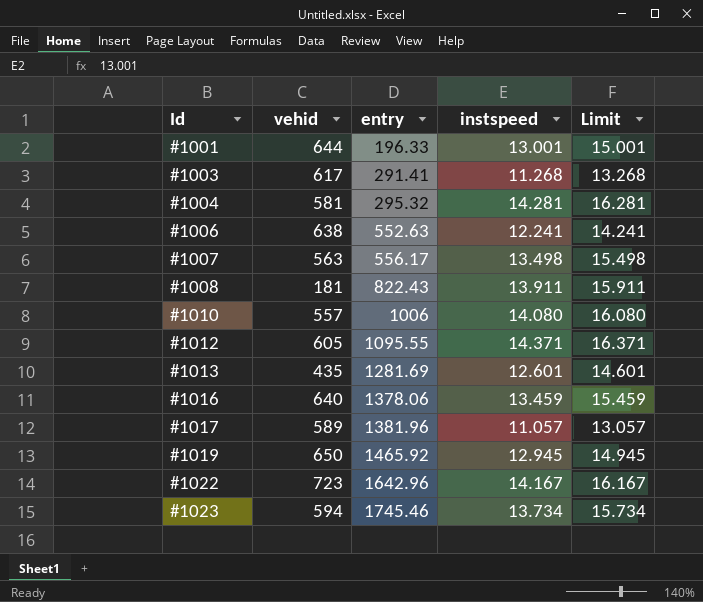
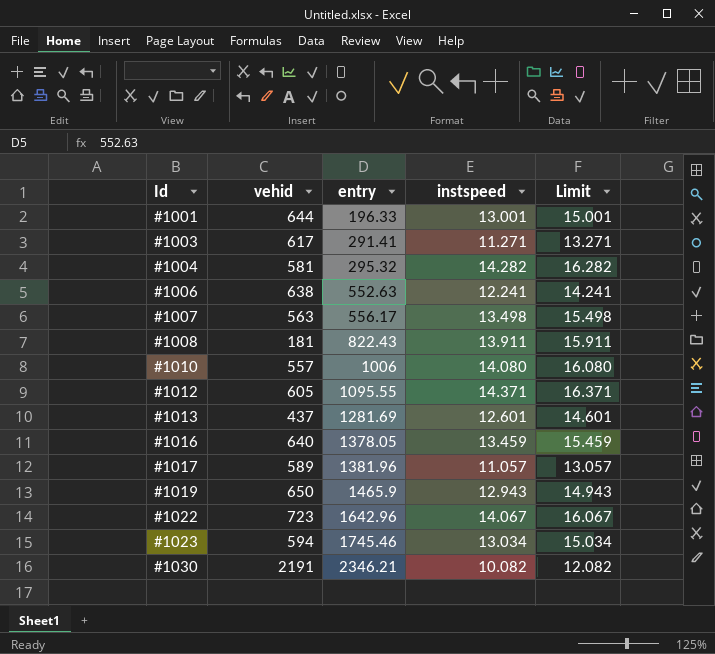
#1003 | instspeed: 11.268 -> 11.271
#1003 | Limit: 13.268 -> 13.271
#1004 | instspeed: 14.281 -> 14.282
#1004 | Limit: 16.281 -> 16.282
#1013 | vehid: 435 -> 437
#1016 | entry: 1378.06 -> 1378.05
#1019 | entry: 1465.92 -> 1465.9
#1019 | instspeed: 12.945 -> 12.943
#1019 | Limit: 14.945 -> 14.943
#1022 | instspeed: 14.167 -> 14.067
#1022 | Limit: 16.167 -> 16.067
#1023 | instspeed: 13.734 -> 13.034
#1023 | Limit: 15.734 -> 15.034
row #1030: none -> 2191 | 2346.21 | 10.082 | 12.082

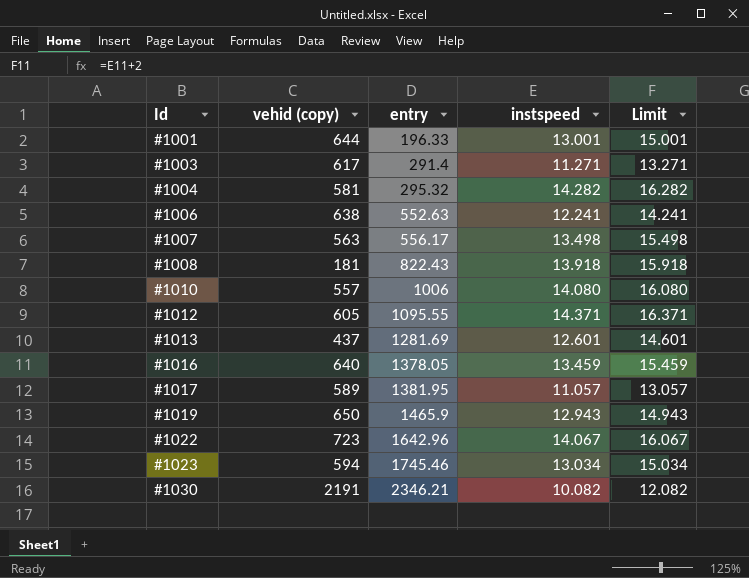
column name: vehid -> vehid (copy)
#1003 | entry: 291.41 -> 291.4
#1008 | instspeed: 13.911 -> 13.918
#1008 | Limit: 15.911 -> 15.918
#1017 | entry: 1381.96 -> 1381.95

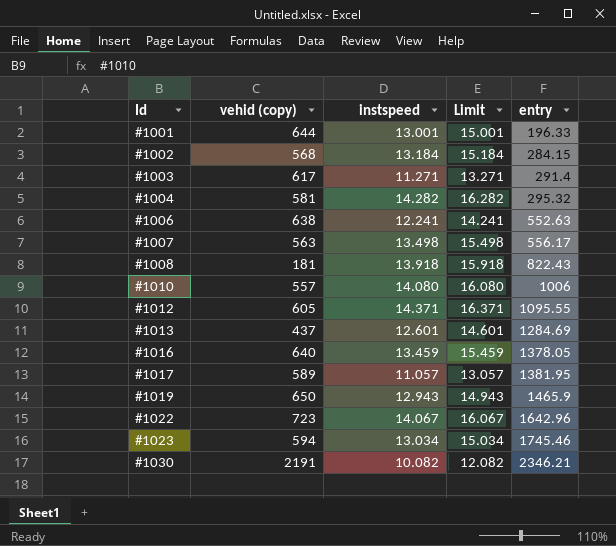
column entry | position: 3 -> 5
row #1002: none -> 568 | 13.184 | 15.184 | 284.15
#1013 | entry: 1281.69 -> 1284.69

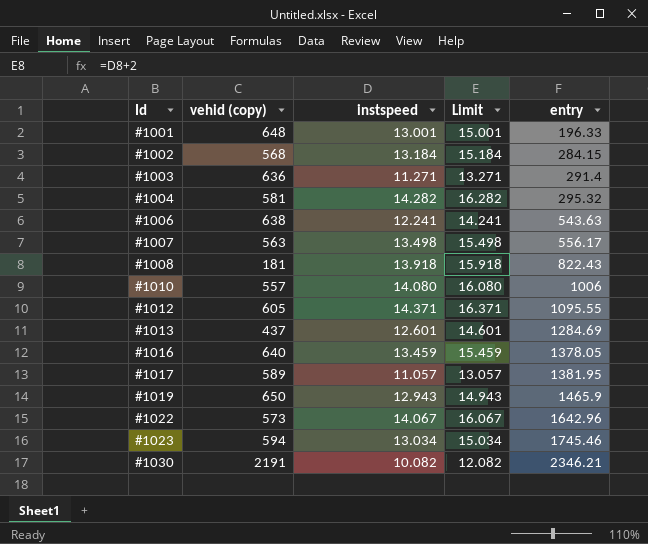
#1001 | vehid (copy): 644 -> 648
#1003 | vehid (copy): 617 -> 636
#1006 | entry: 552.63 -> 543.63
#1022 | vehid (copy): 723 -> 573

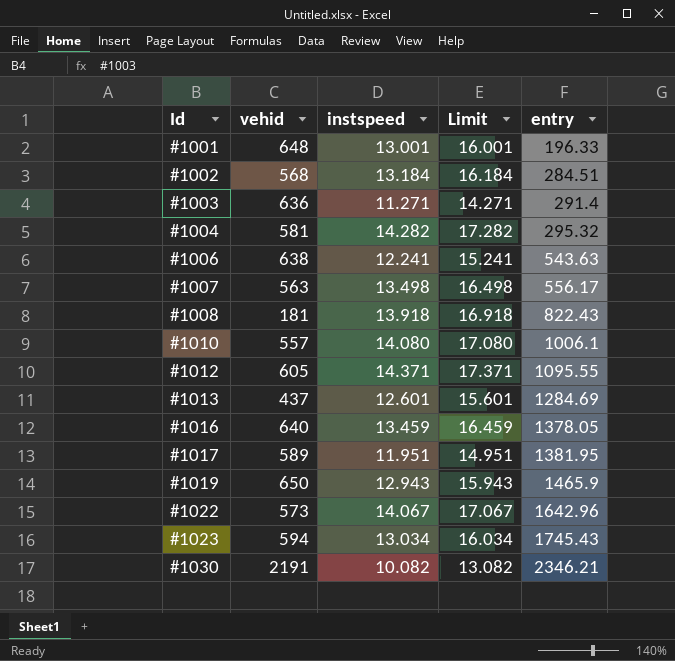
column name: vehid (copy) -> vehid
column Limit | formula: [instspeed] + 2 -> [instspeed] + 3
#1002 | entry: 284.15 -> 284.51
#1010 | entry: 1006 -> 1006.1
#1017 | instspeed: 11.057 -> 11.951
#1023 | entry: 1745.46 -> 1745.43

